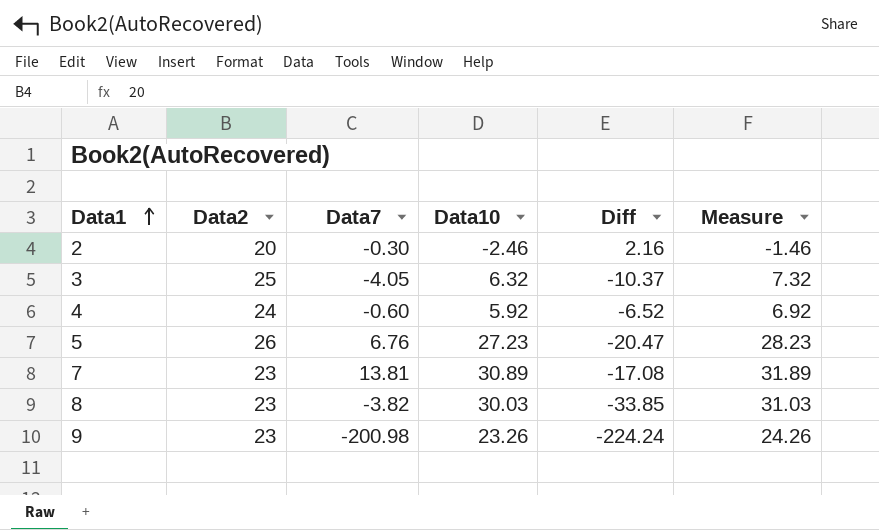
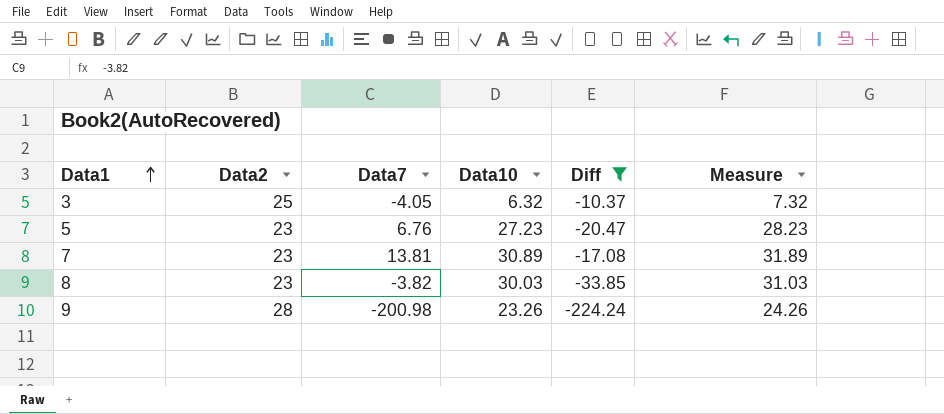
filter: none -> Diff <= -10.37
5 | Data2: 26 -> 23
9 | Data2: 23 -> 28

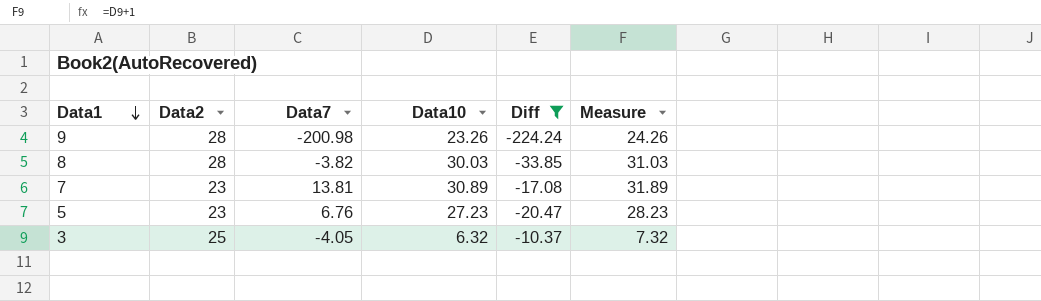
row order: Data1 ascending -> Data1 descending
8 | Data2: 23 -> 28

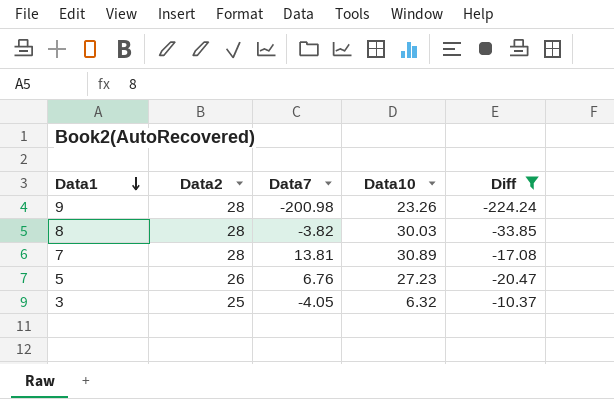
column Measure | formula: [Data10] + 1 -> none
7 | Data2: 23 -> 28
5 | Data2: 23 -> 26

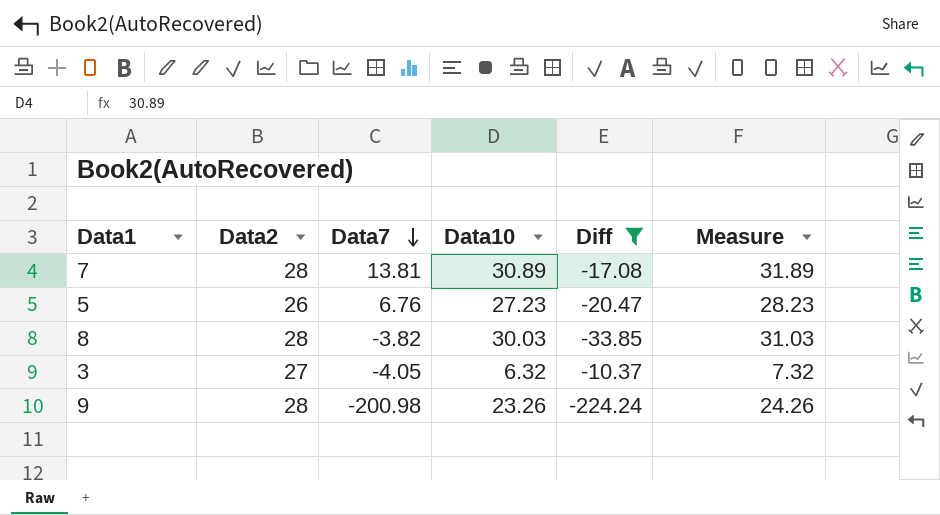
row order: Data1 descending -> Data7 descending
column Measure | formula: none -> [Data10] + 1
3 | Data2: 25 -> 27

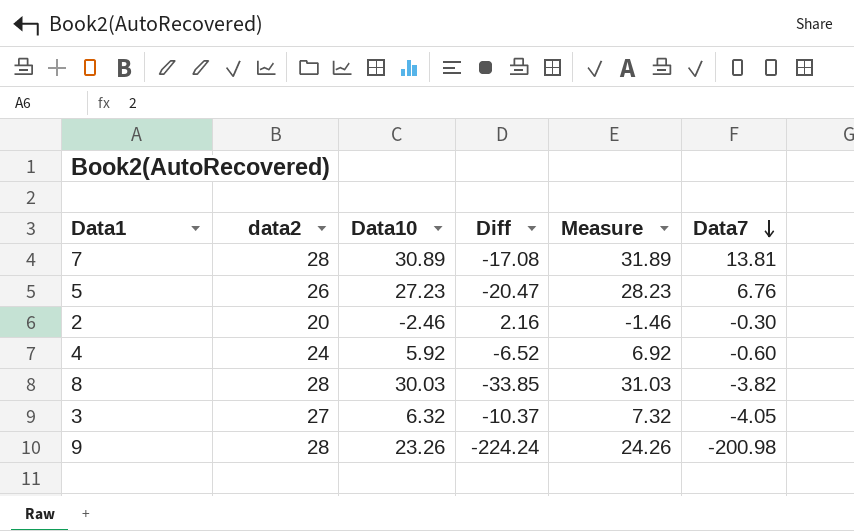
filter: Diff <= -10.37 -> none
column name: Data2 -> data2
column Data7 | position: 3 -> 6

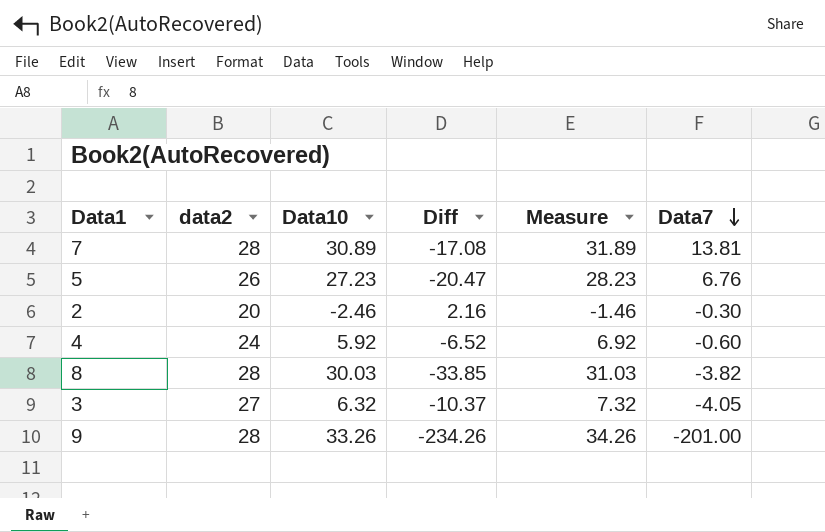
9 | Data10: 23.26 -> 33.26
9 | Diff: -224.24 -> -234.26
9 | Measure: 24.26 -> 34.26
9 | Data7: -200.98 -> -201.00

